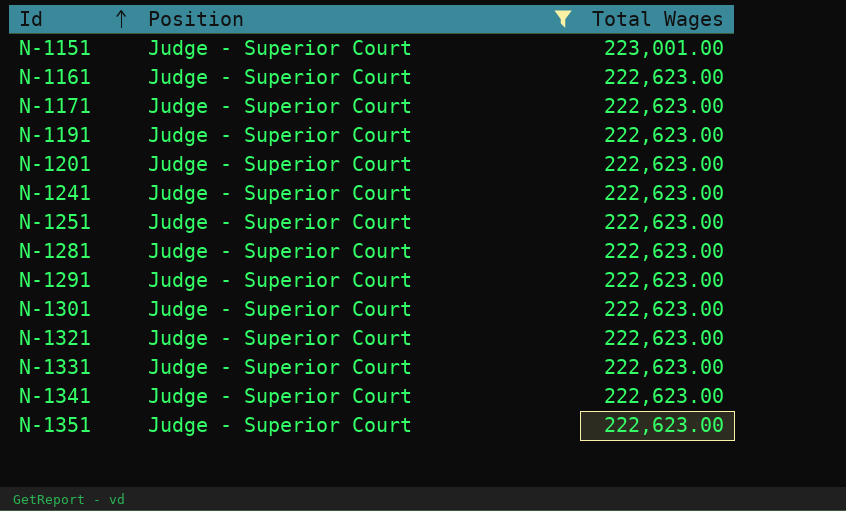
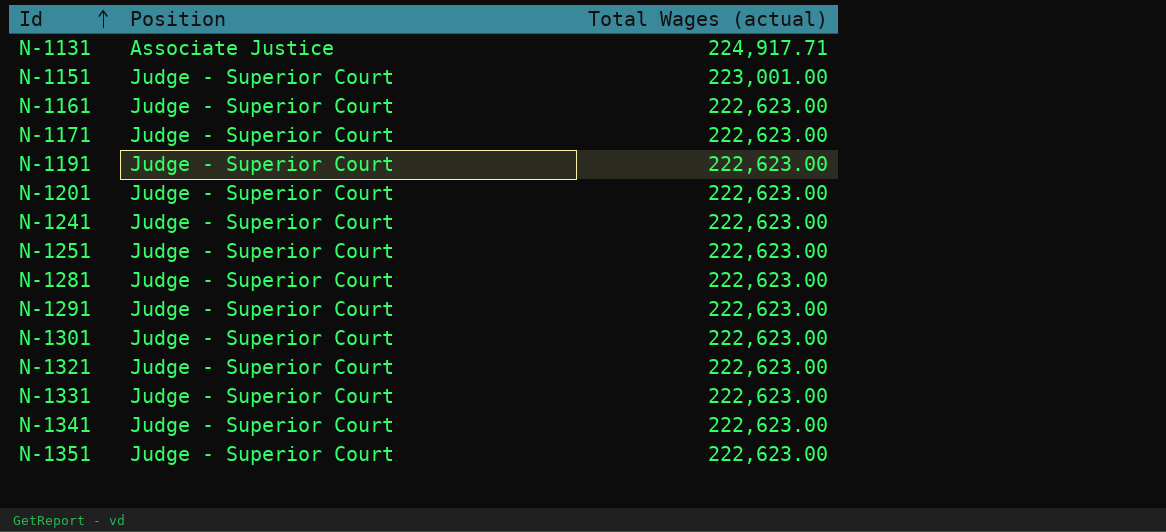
filter: Position = Judge - Superior Court -> none
column name: Total Wages -> Total Wages (actual)

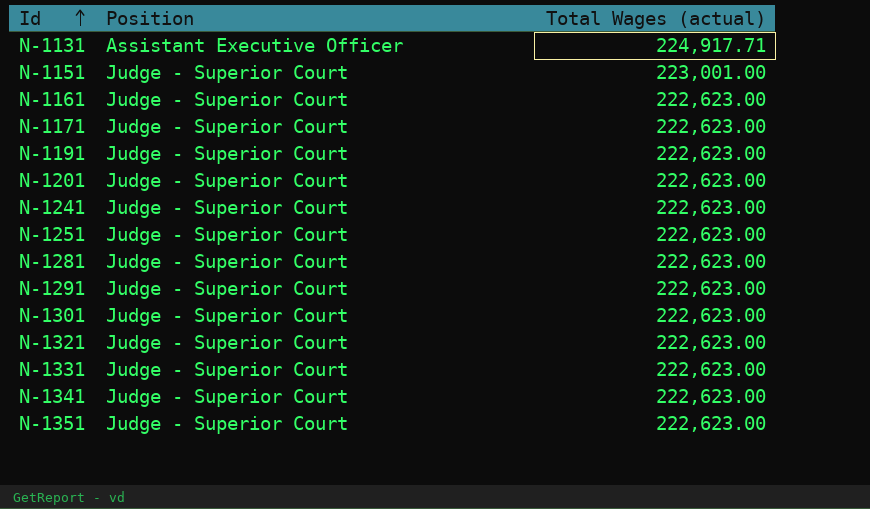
N-1131 | Position: Associate Justice -> Assistant Executive Officer

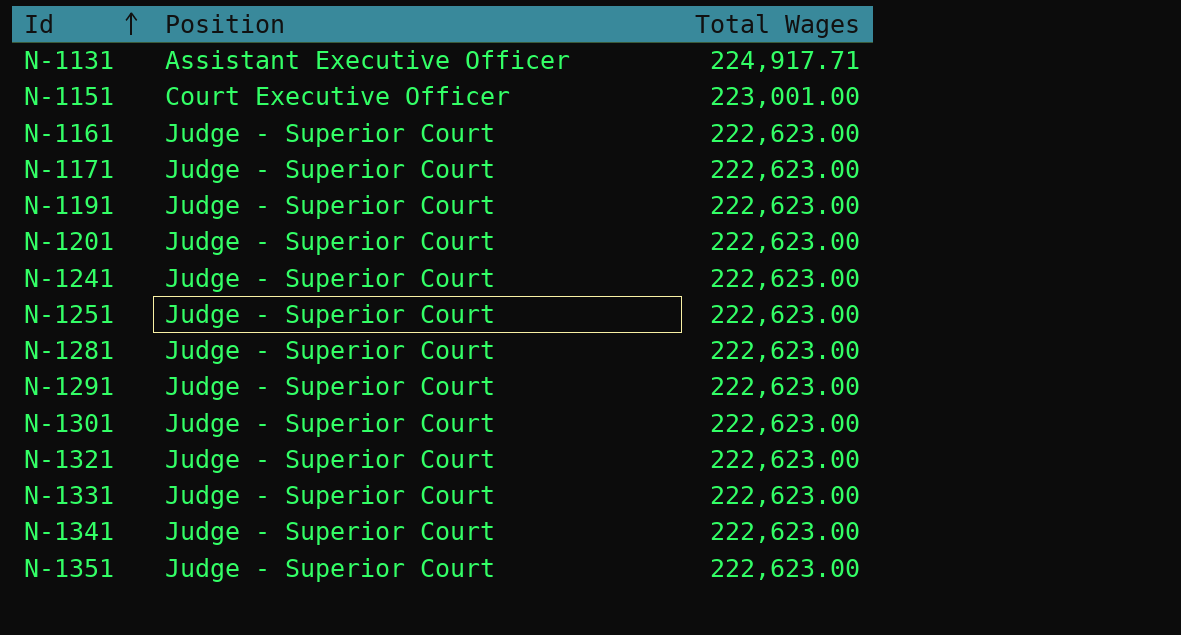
column name: Total Wages (actual) -> Total Wages
N-1151 | Position: Judge - Superior Court -> Court Executive Officer

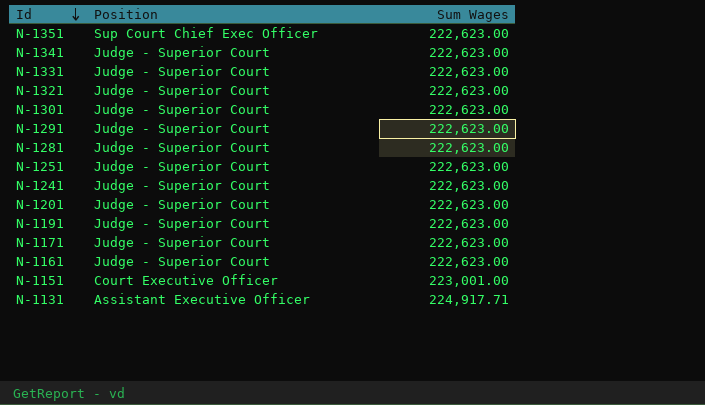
row order: Id ascending -> Id descending
column name: Total Wages -> Sum Wages
N-1351 | Position: Judge - Superior Court -> Sup Court Chief Exec Officer

